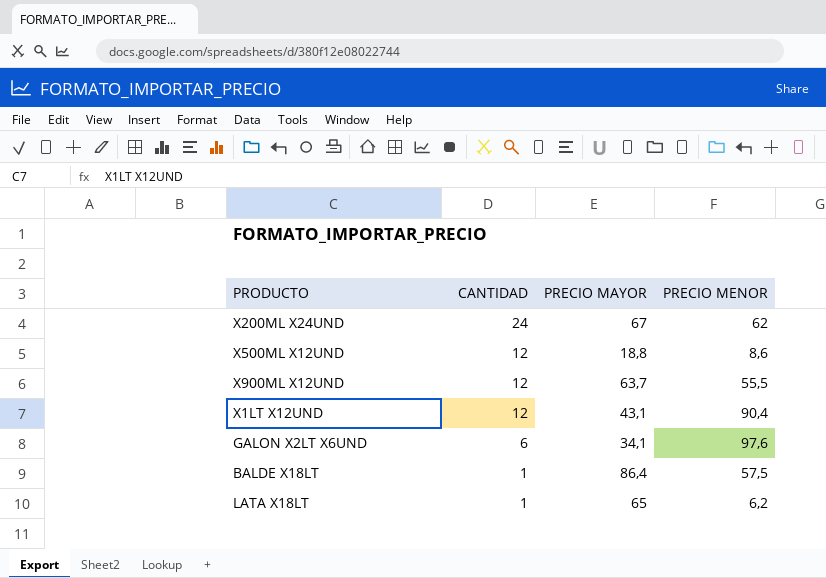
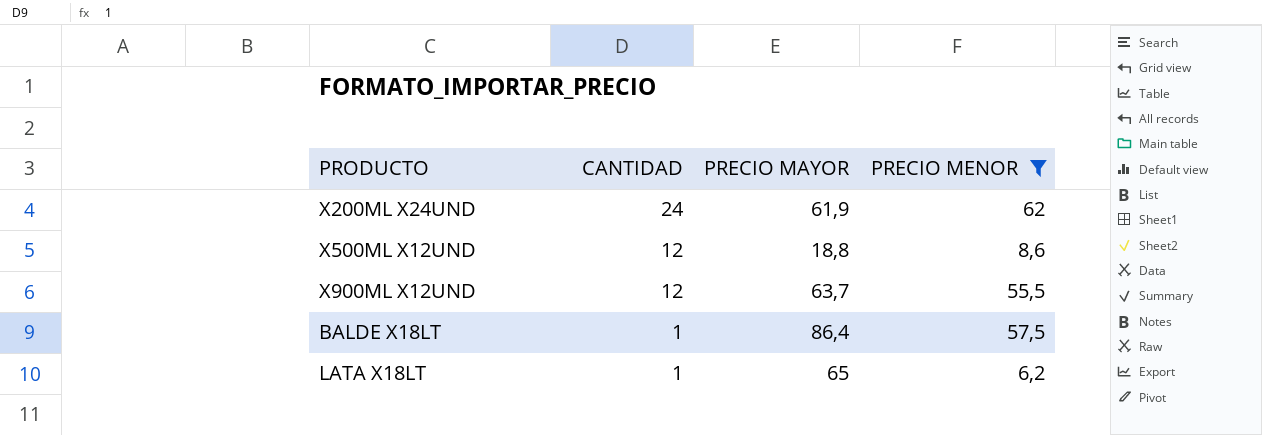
filter: none -> PRECIO MENOR <= 62
X200ML X24UND | PRECIO MAYOR: 67 -> 61,9

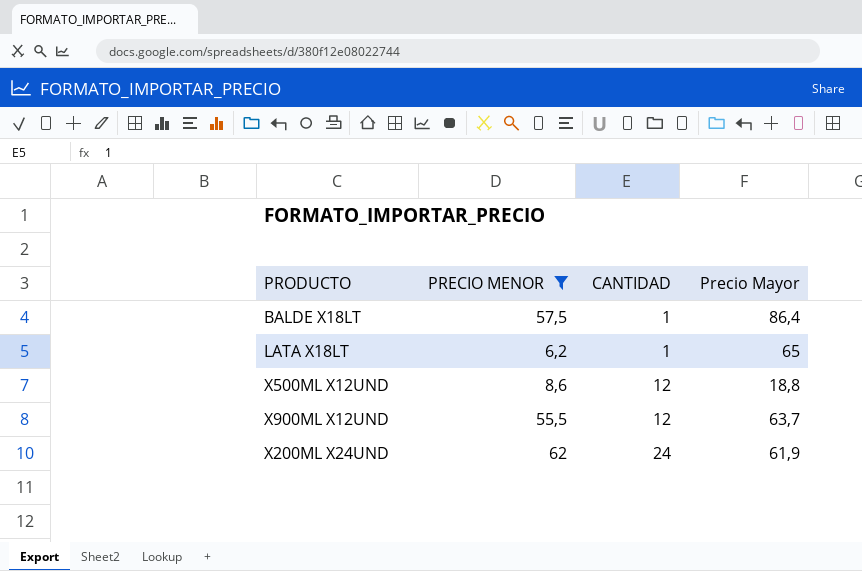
row order: CANTIDAD descending -> CANTIDAD ascending
column PRECIO MENOR | position: 4 -> 2
column name: PRECIO MAYOR -> Precio Mayor

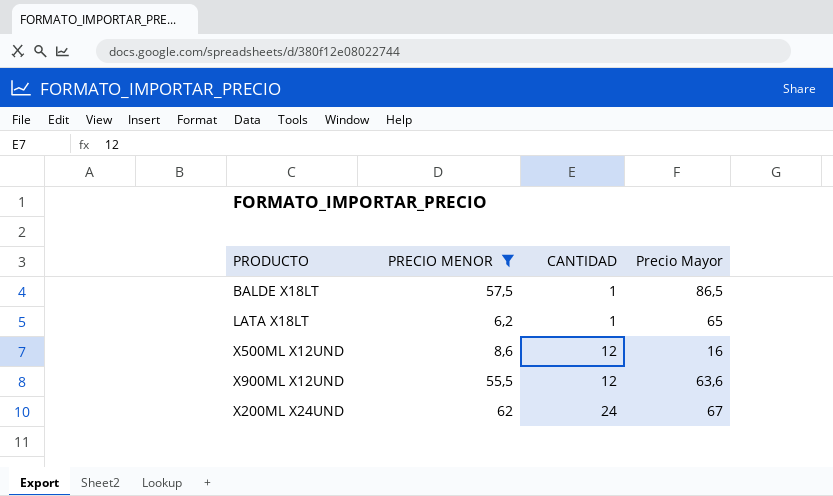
BALDE X18LT | Precio Mayor: 86,4 -> 86,5
X500ML X12UND | Precio Mayor: 18,8 -> 16
X900ML X12UND | Precio Mayor: 63,7 -> 63,6
X200ML X24UND | Precio Mayor: 61,9 -> 67

